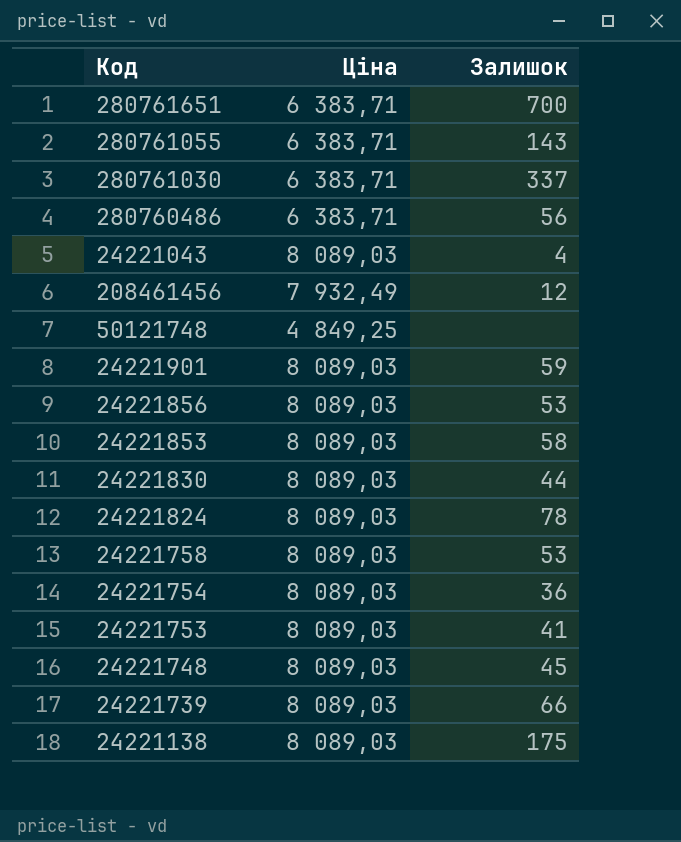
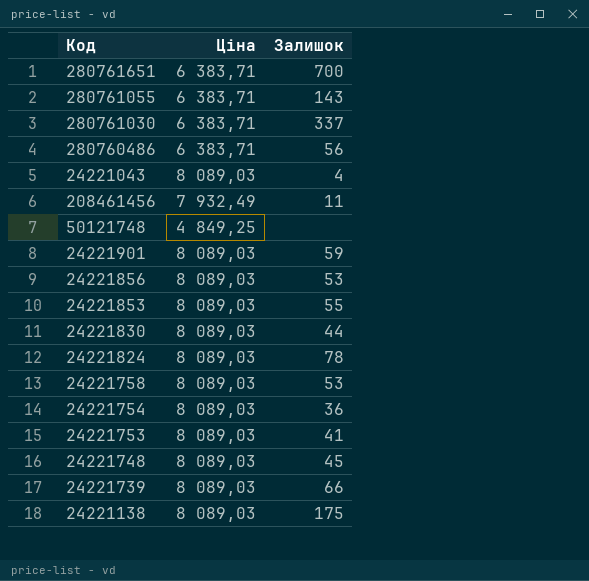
208461456 | Залишок: 12 -> 11
24221853 | Залишок: 58 -> 55

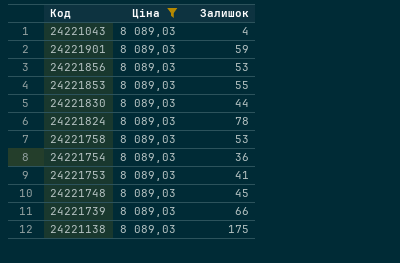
filter: none -> Ціна = 8 089,03

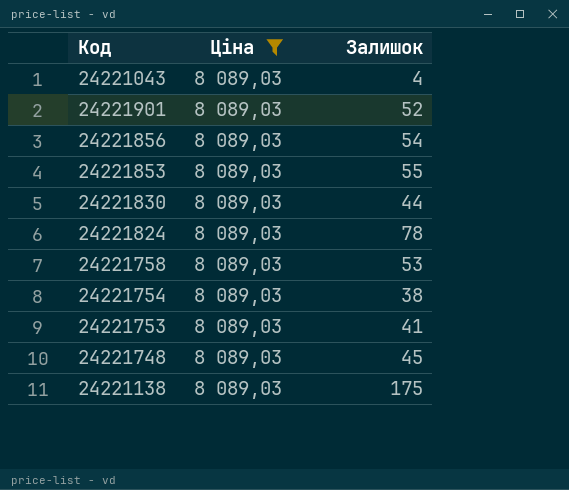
row 24221739: 8 089,03 | 66 -> none
24221901 | Залишок: 59 -> 52
24221856 | Залишок: 53 -> 54
24221754 | Залишок: 36 -> 38

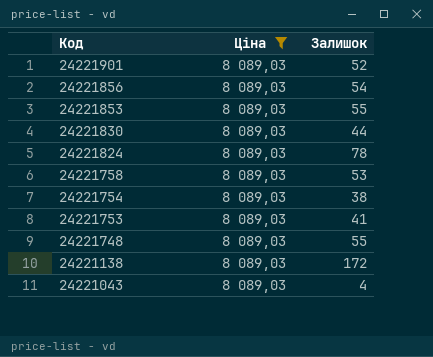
row order: none -> Код descending
24221748 | Залишок: 45 -> 55
24221138 | Залишок: 175 -> 172

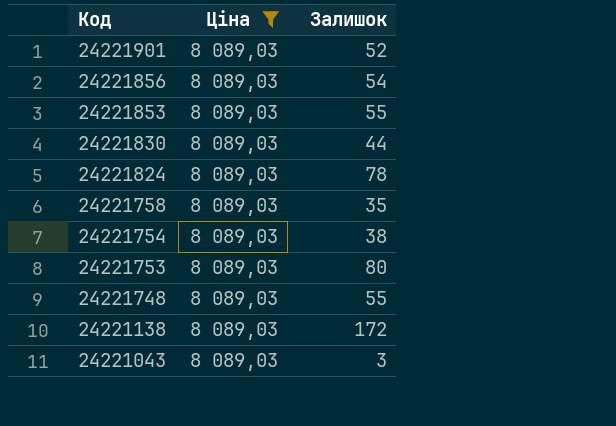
24221758 | Залишок: 53 -> 35
24221753 | Залишок: 41 -> 80
24221043 | Залишок: 4 -> 3

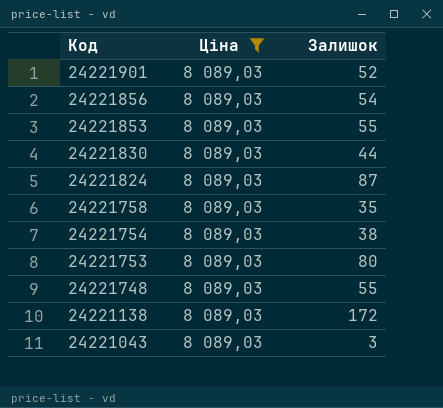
24221824 | Залишок: 78 -> 87

